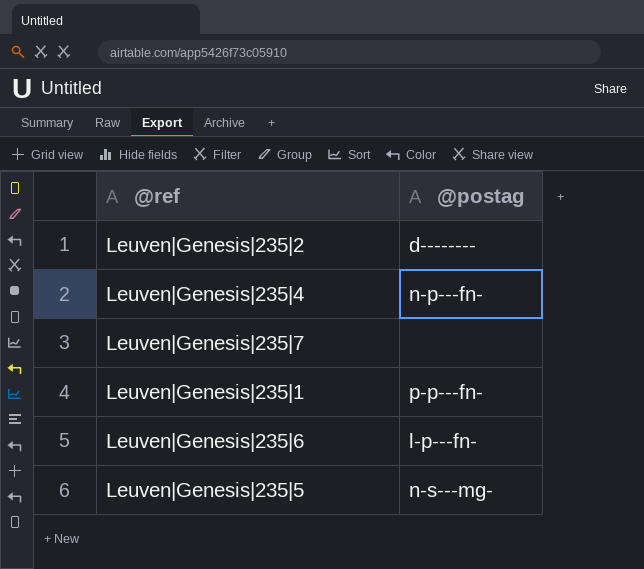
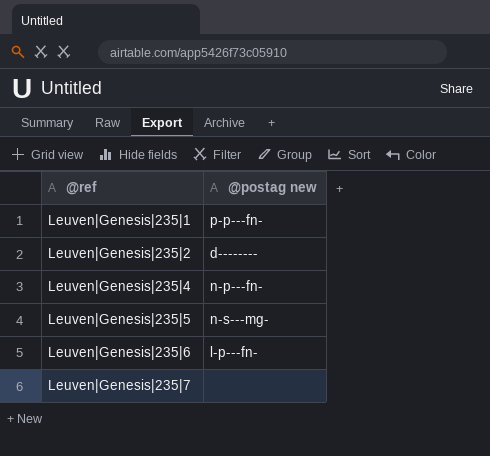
row order: none -> @ref ascending
column name: @postag -> @postag new

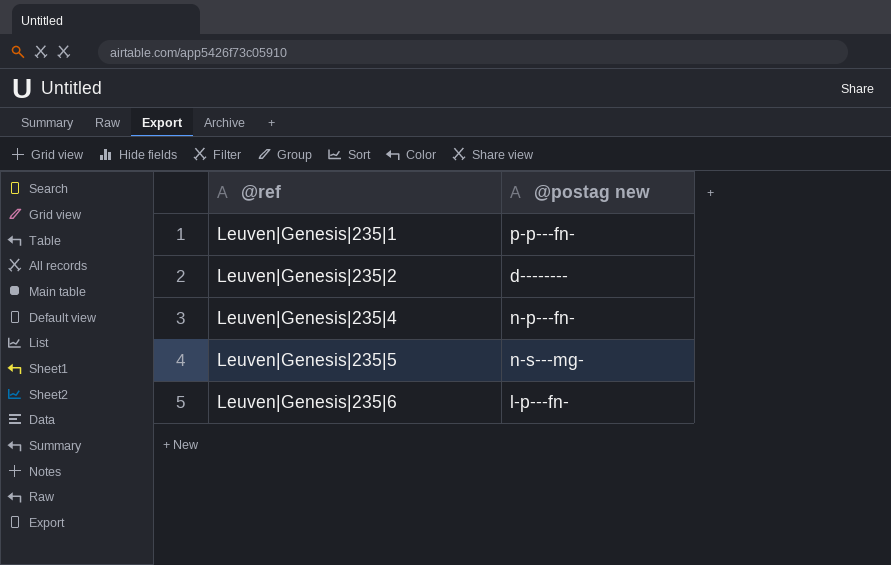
row Leuven|Genesis|235|7: none -> none

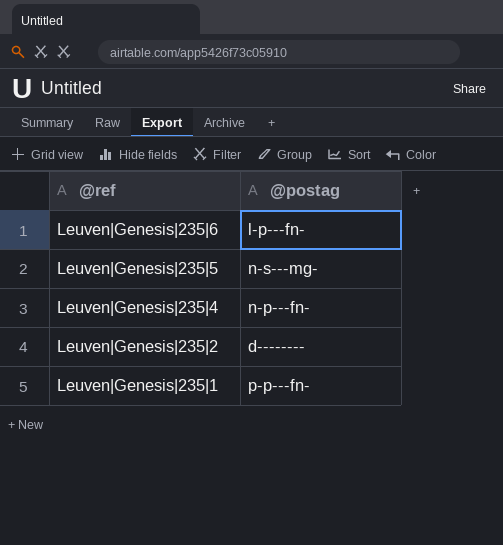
row order: @ref ascending -> @ref descending
column name: @postag new -> @postag

